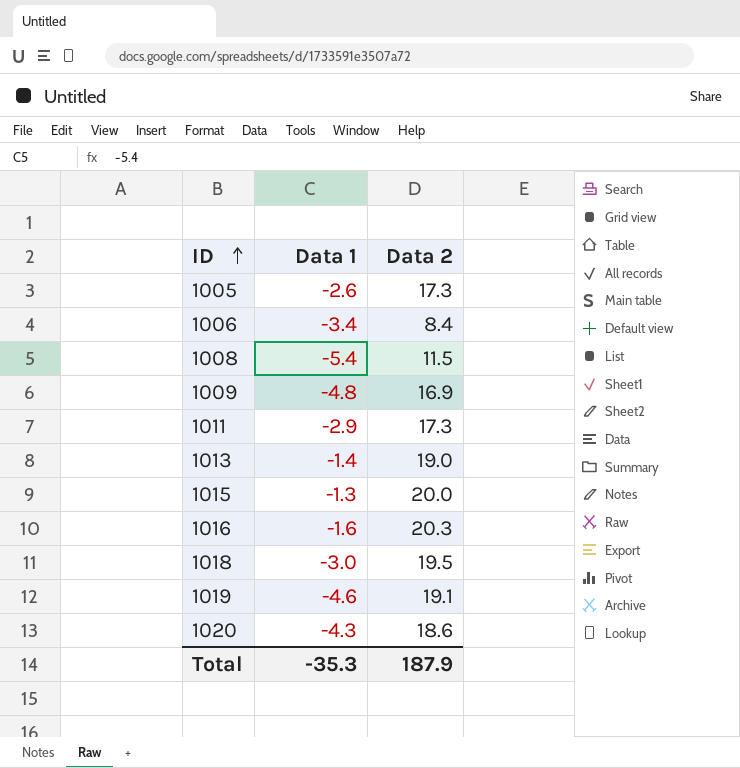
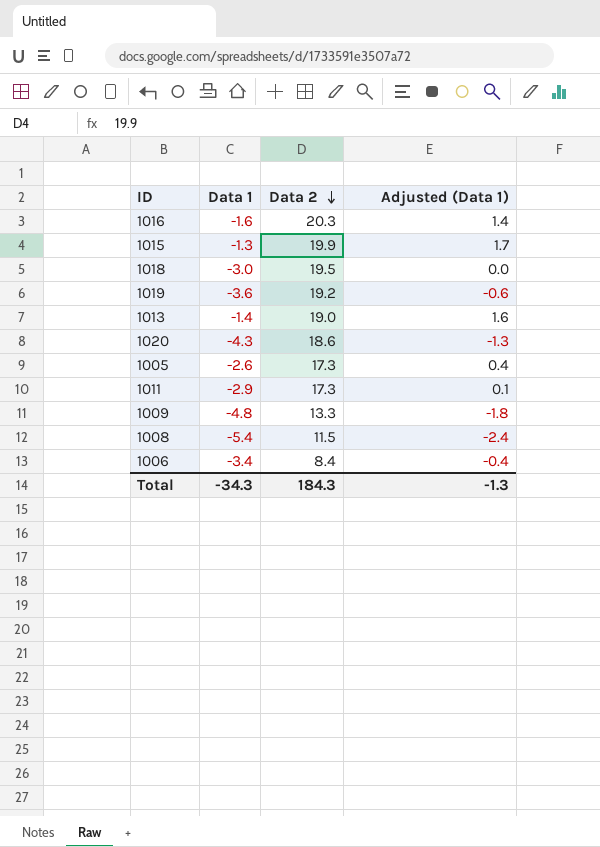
row order: ID ascending -> Data 2 descending
column Adjusted (Data 1) | formula: none -> [Data 1] + 3
1015 | Data 2: 20.0 -> 19.9
1019 | Data 1: -4.6 -> -3.6
1019 | Data 2: 19.1 -> 19.2
1009 | Data 2: 16.9 -> 13.3
Total | Data 1: -35.3 -> -34.3
Total | Data 2: 187.9 -> 184.3

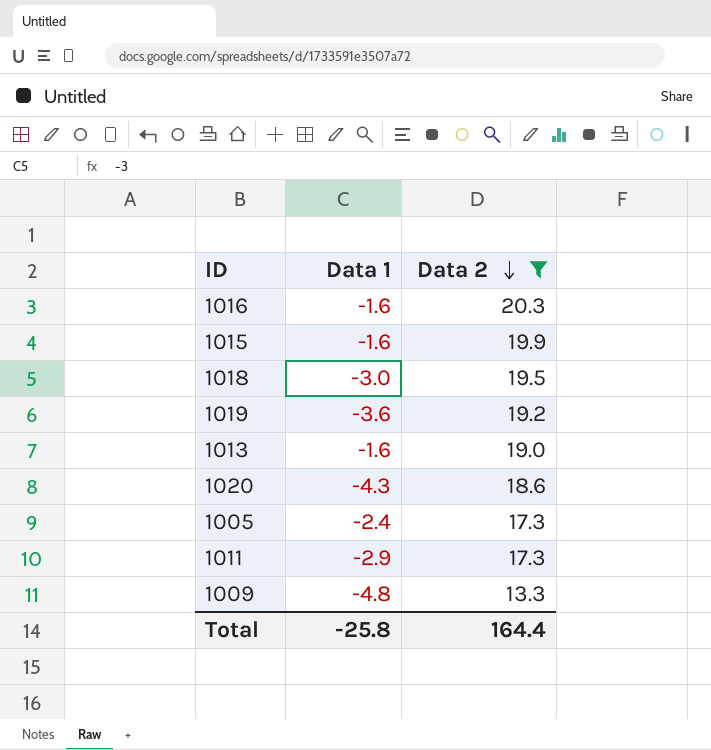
filter: none -> Data 2 >= 13.3
column Adjusted (Data 1) | formula: [Data 1] + 3 -> none
1015 | Data 1: -1.3 -> -1.6
1013 | Data 1: -1.4 -> -1.6
1005 | Data 1: -2.6 -> -2.4
Total | Data 1: -34.3 -> -25.8
Total | Data 2: 184.3 -> 164.4

